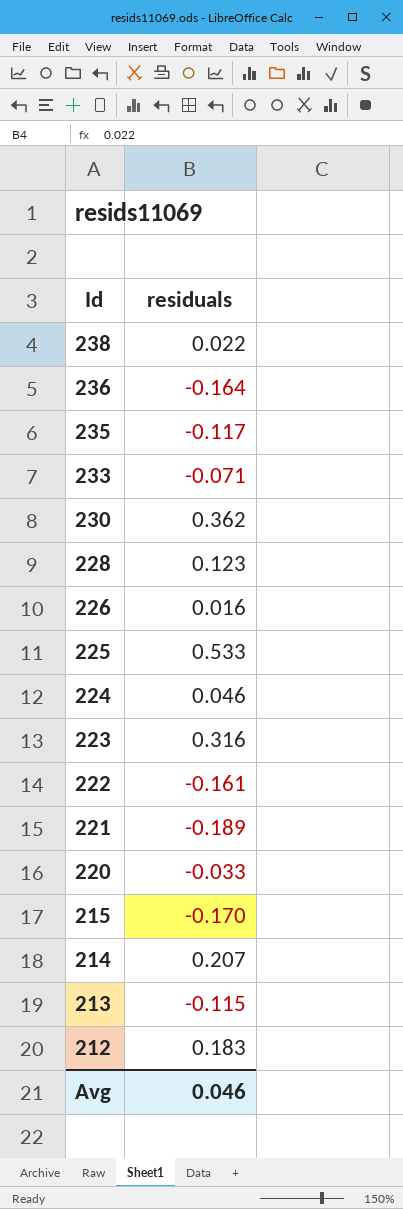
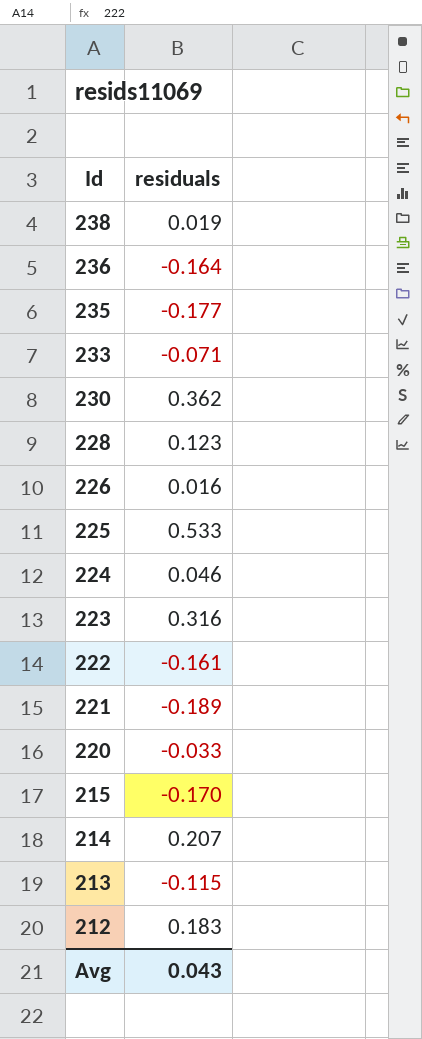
238 | residuals: 0.022 -> 0.019
235 | residuals: -0.117 -> -0.177
Avg | residuals: 0.046 -> 0.043

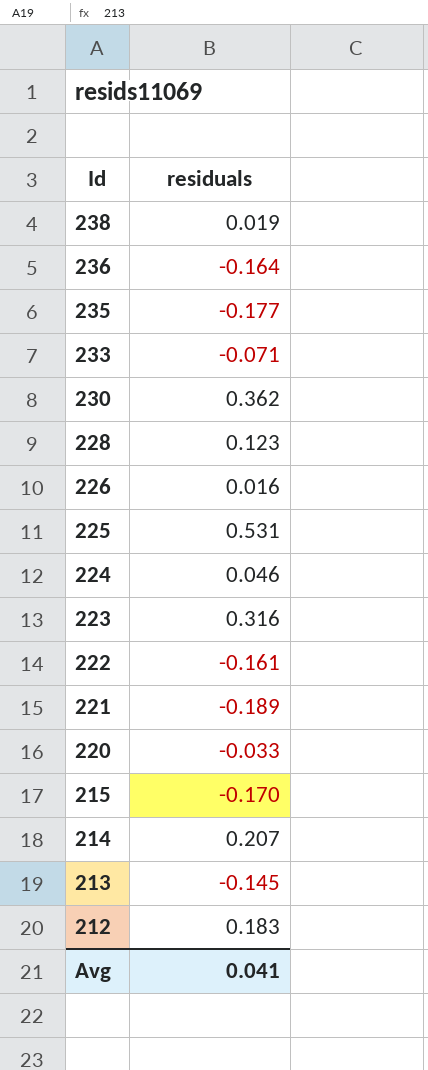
225 | residuals: 0.533 -> 0.531
213 | residuals: -0.115 -> -0.145
Avg | residuals: 0.043 -> 0.041

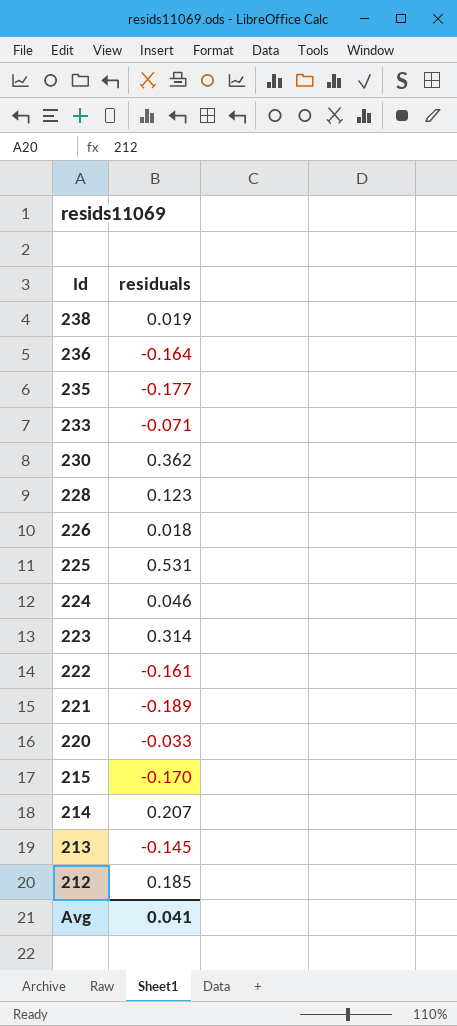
226 | residuals: 0.016 -> 0.018
223 | residuals: 0.316 -> 0.314
212 | residuals: 0.183 -> 0.185

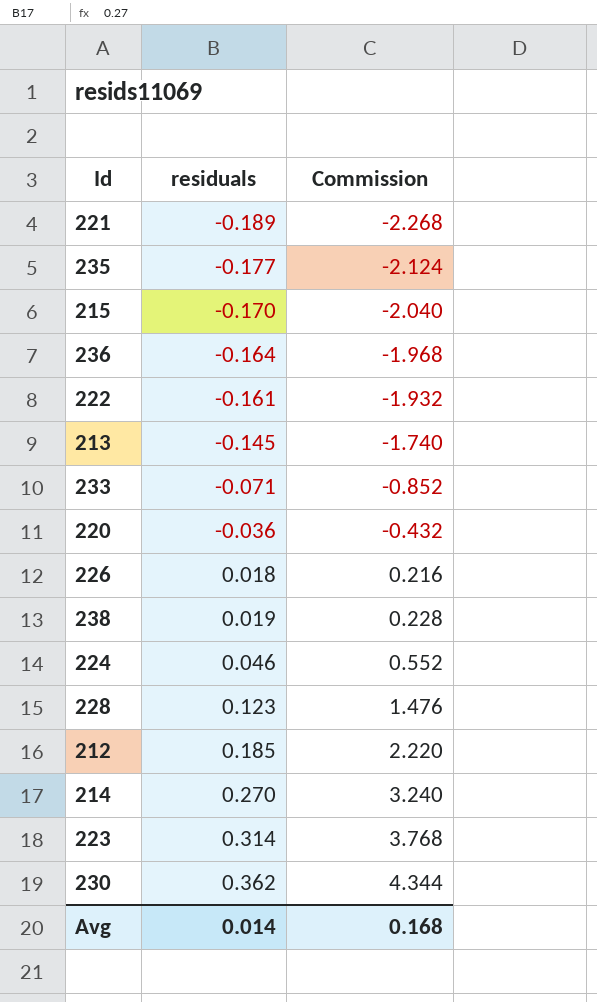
row order: Id descending -> residuals ascending
column Commission | formula: none -> [residuals] * 12
row 225: 0.531 -> none
220 | residuals: -0.033 -> -0.036
214 | residuals: 0.207 -> 0.270
Avg | residuals: 0.041 -> 0.014

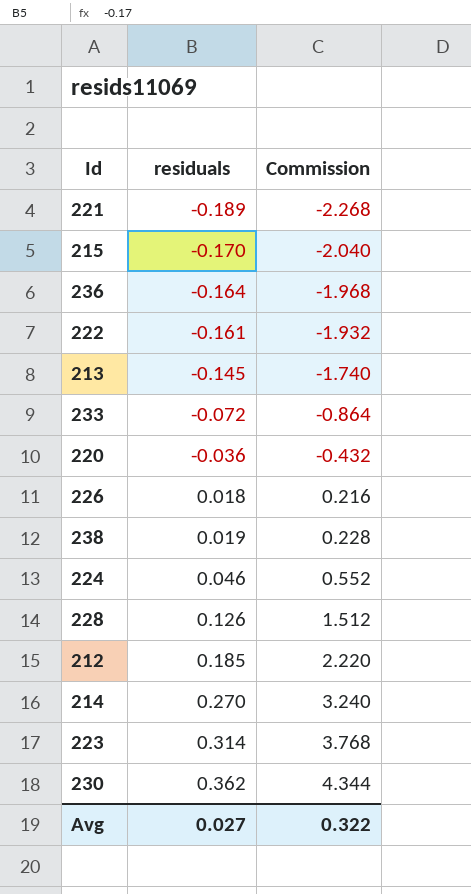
row 235: -0.177 | -2.124 -> none
233 | residuals: -0.071 -> -0.072
233 | Commission: -0.852 -> -0.864
228 | residuals: 0.123 -> 0.126
228 | Commission: 1.476 -> 1.512
Avg | residuals: 0.014 -> 0.027
Avg | Commission: 0.168 -> 0.322

